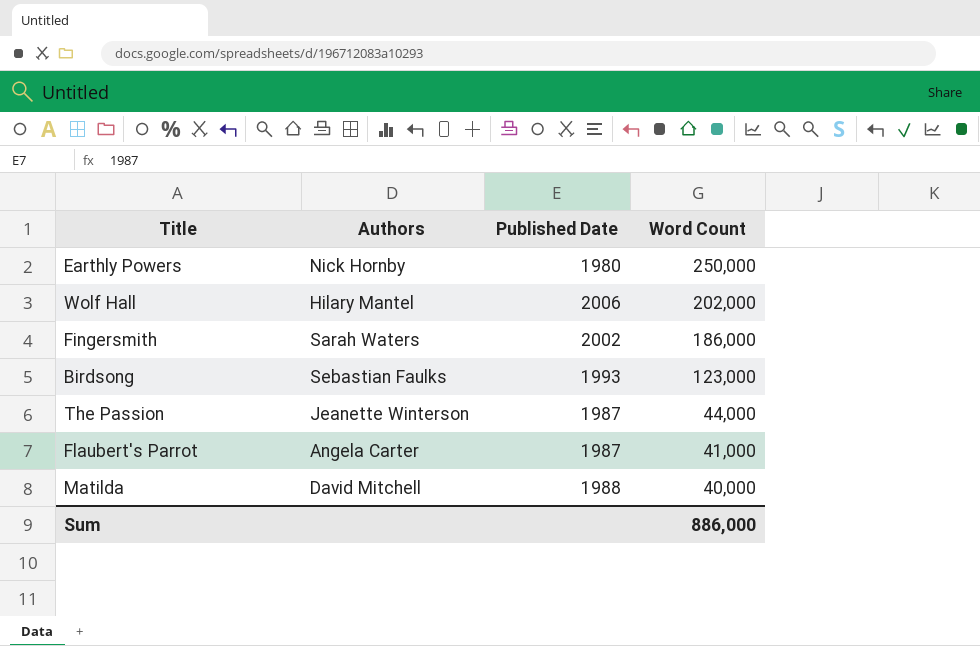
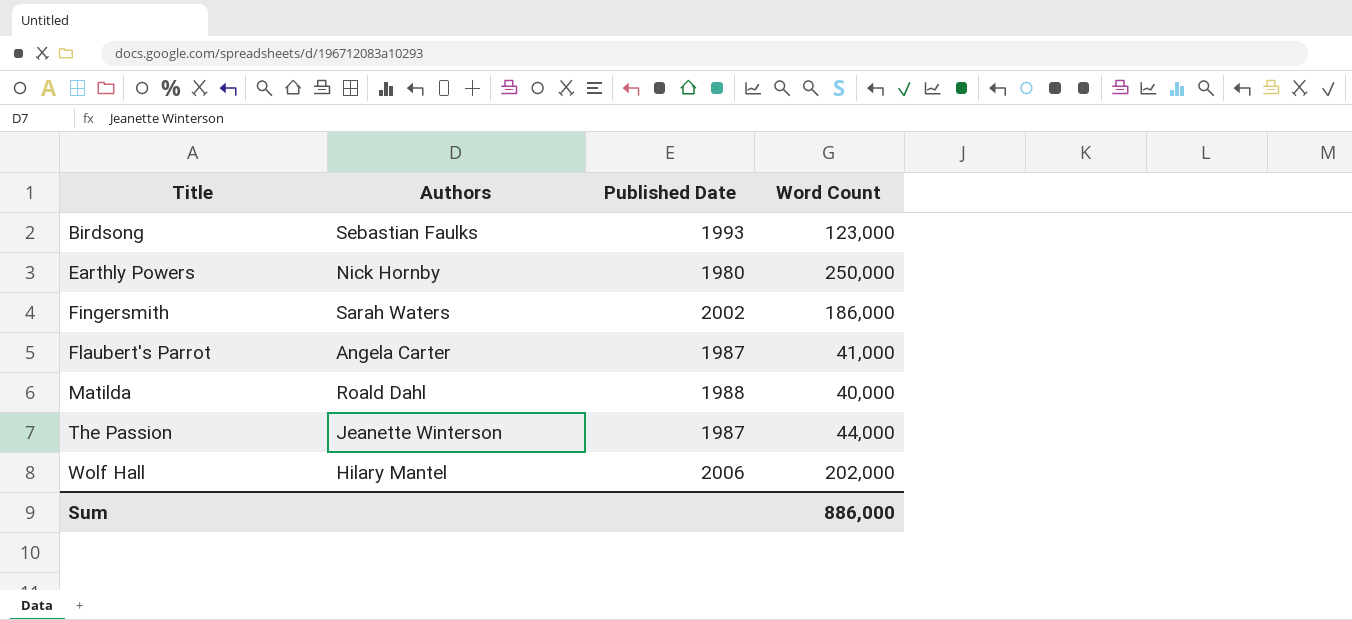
row order: Word Count descending -> Title ascending
Matilda | Authors: David Mitchell -> Roald Dahl

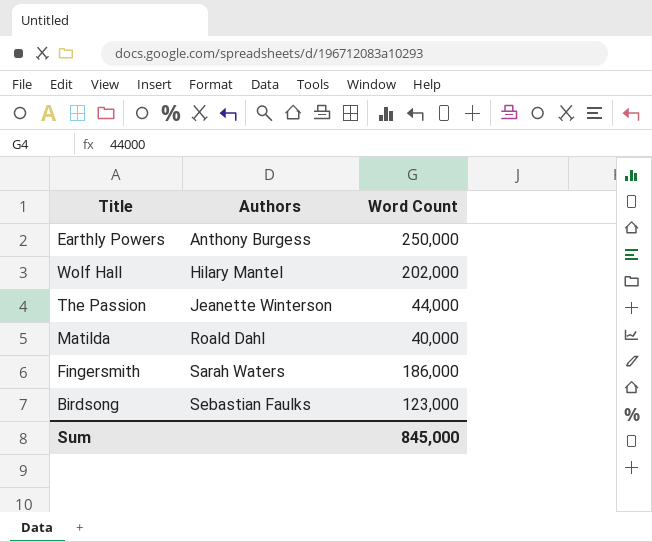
row order: Title ascending -> Authors ascending
column Published Date | position: 3 -> none
row Flaubert's Parrot: Angela Carter | 1987 | 41,000 -> none
Earthly Powers | Authors: Nick Hornby -> Anthony Burgess
Sum | Word Count: 886,000 -> 845,000

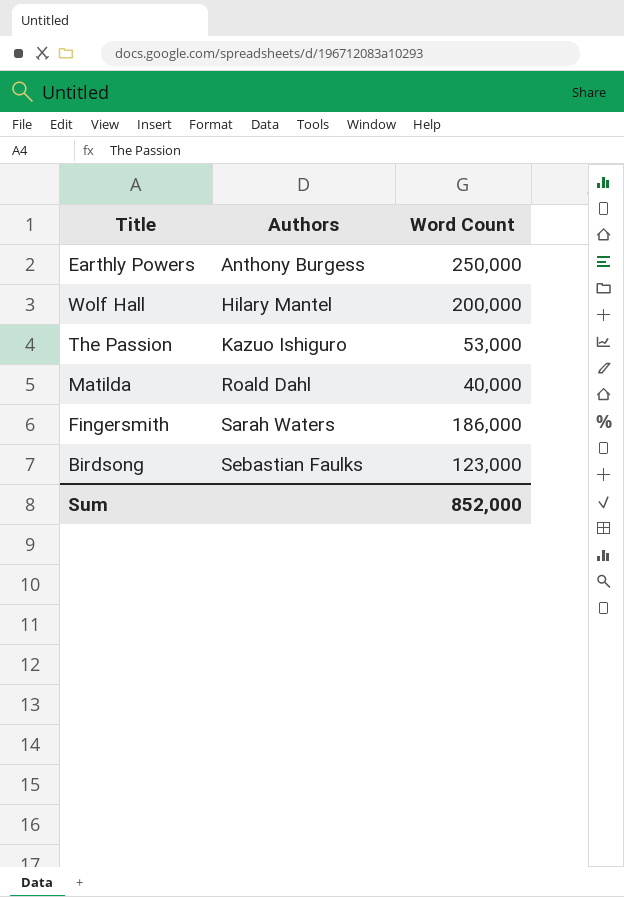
Wolf Hall | Word Count: 202,000 -> 200,000
The Passion | Authors: Jeanette Winterson -> Kazuo Ishiguro
The Passion | Word Count: 44,000 -> 53,000
Sum | Word Count: 845,000 -> 852,000

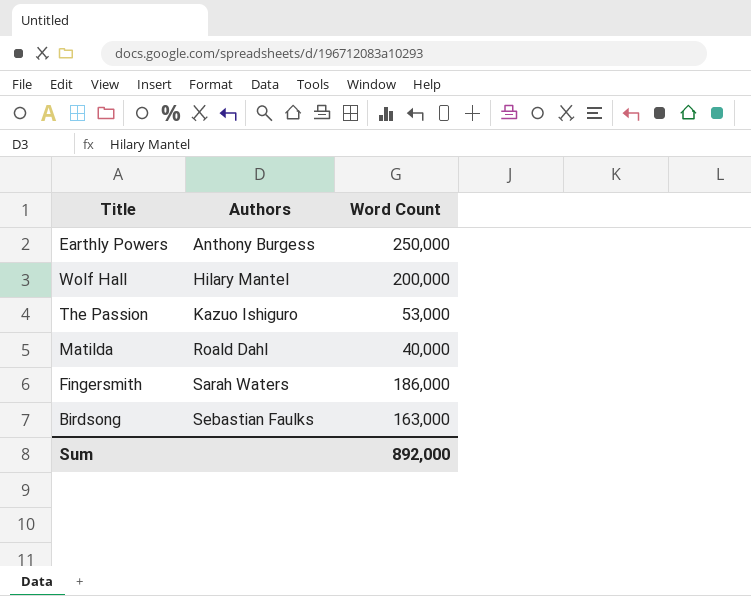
Birdsong | Word Count: 123,000 -> 163,000
Sum | Word Count: 852,000 -> 892,000

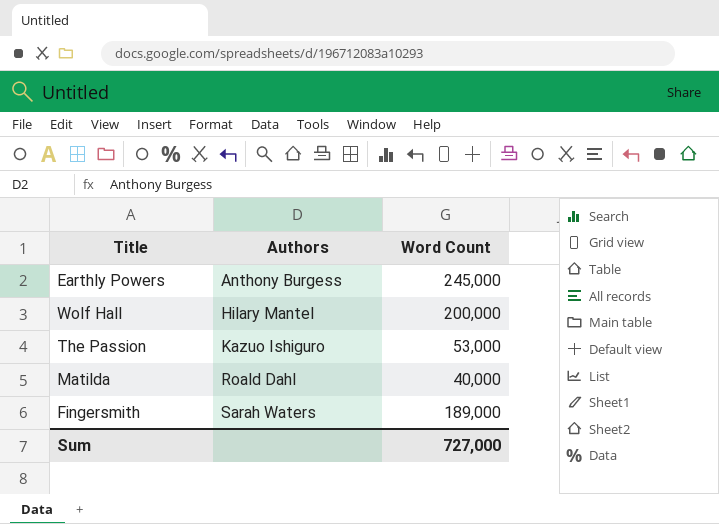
row Birdsong: Sebastian Faulks | 163,000 -> none
Earthly Powers | Word Count: 250,000 -> 245,000
Fingersmith | Word Count: 186,000 -> 189,000
Sum | Word Count: 892,000 -> 727,000

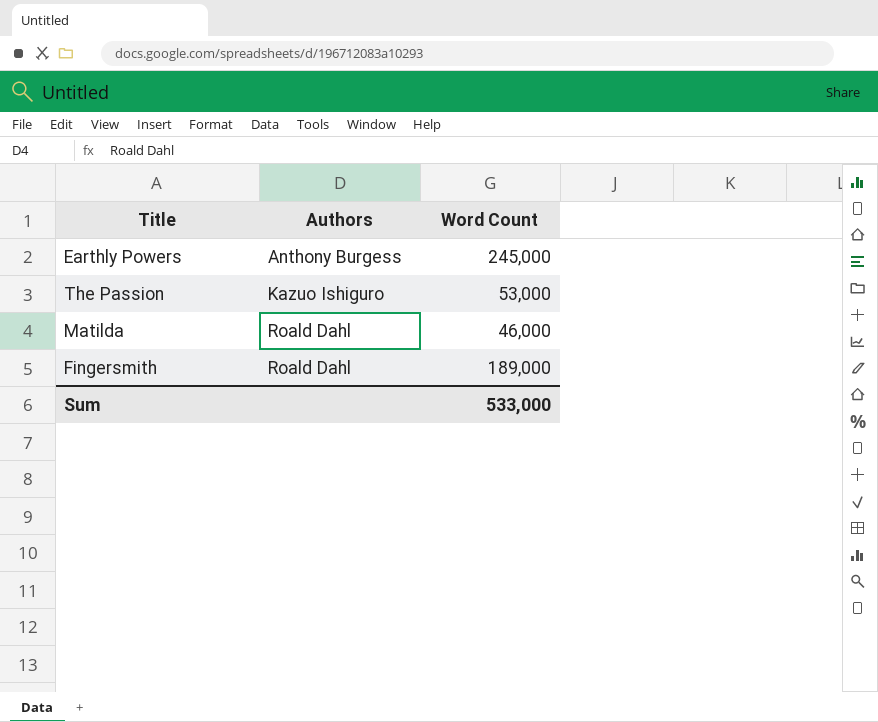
row Wolf Hall: Hilary Mantel | 200,000 -> none
Matilda | Word Count: 40,000 -> 46,000
Fingersmith | Authors: Sarah Waters -> Roald Dahl
Sum | Word Count: 727,000 -> 533,000

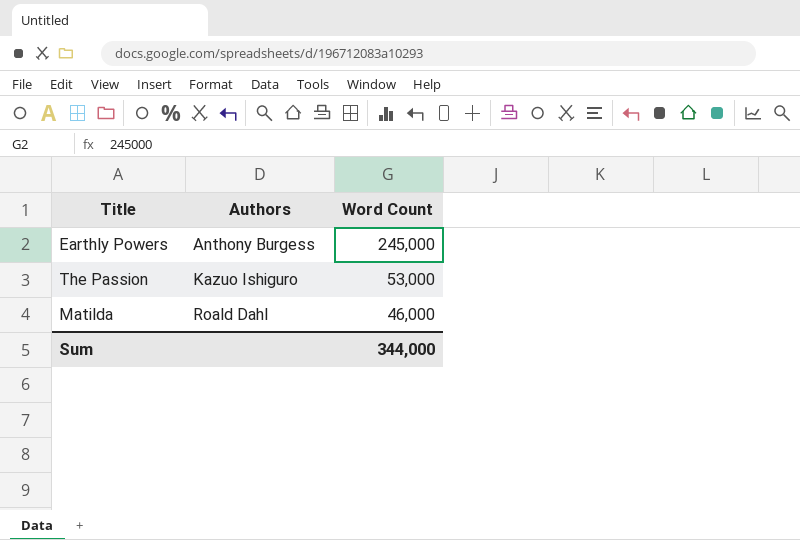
row Fingersmith: Roald Dahl | 189,000 -> none
Sum | Word Count: 533,000 -> 344,000

